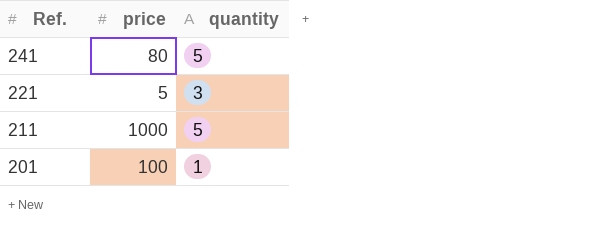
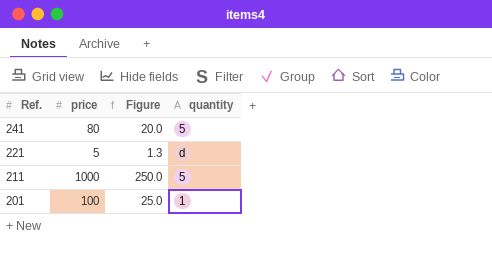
column Figure | formula: none -> [price] * 0.25
221 | quantity: 3 -> d

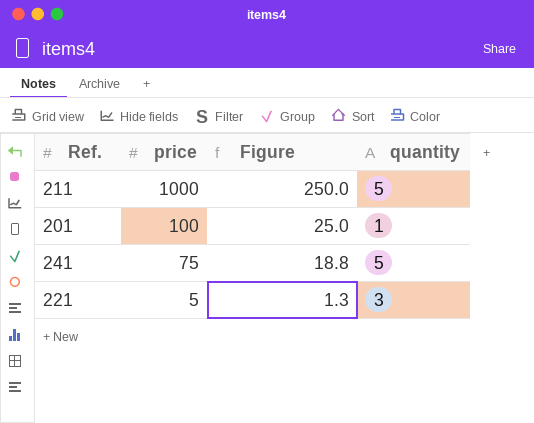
row order: Ref. descending -> price descending
241 | price: 80 -> 75
241 | Figure: 20.0 -> 18.8
221 | quantity: d -> 3

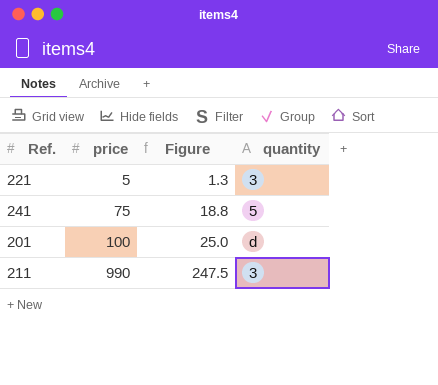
row order: price descending -> price ascending
201 | quantity: 1 -> d
211 | price: 1000 -> 990
211 | Figure: 250.0 -> 247.5
211 | quantity: 5 -> 3

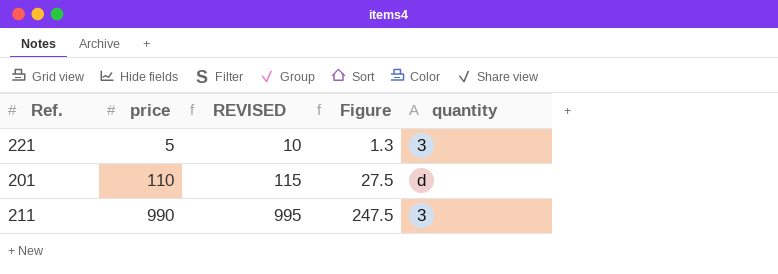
column REVISED | formula: none -> [price] + 5
row 241: 75 | 18.8 | 5 -> none
201 | price: 100 -> 110
201 | Figure: 25.0 -> 27.5

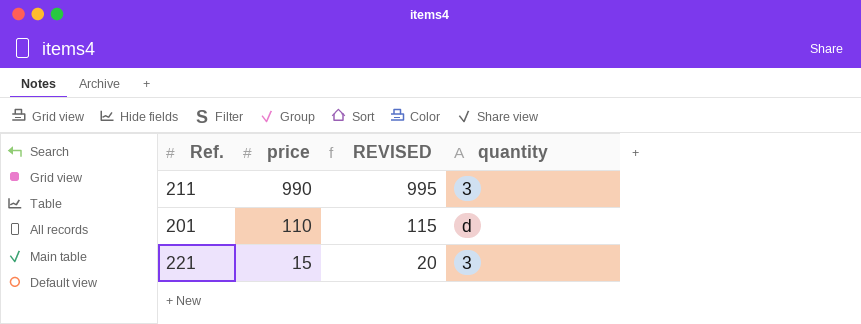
row order: price ascending -> price descending
column Figure | formula: [price] * 0.25 -> none
221 | price: 5 -> 15
221 | REVISED: 10 -> 20

